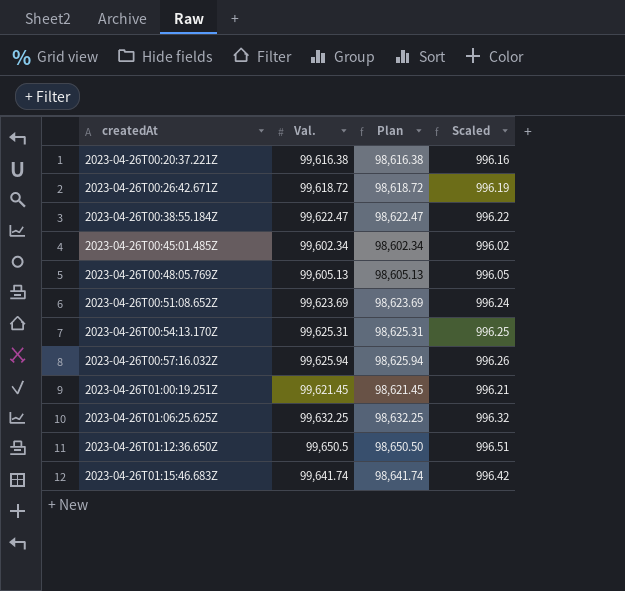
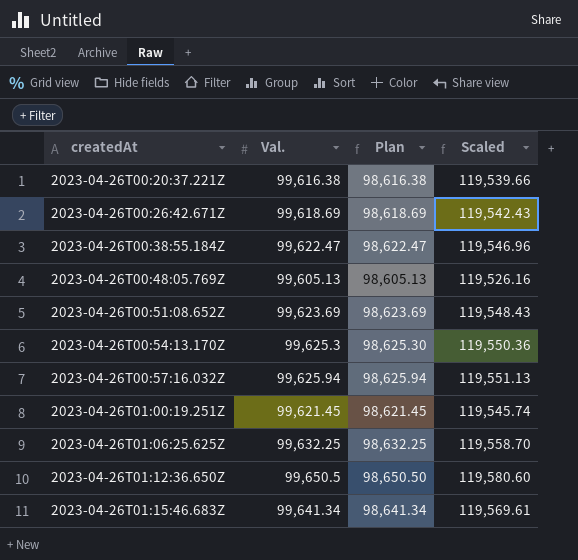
column Scaled | formula: [Val.] * 0.01 -> [Val.] * 1.2
row 2023-04-26T00:45:01.485Z: 99,602.34 | 98,602.34 | 996.02 -> none
2023-04-26T00:26:42.671Z | Val.: 99,618.72 -> 99,618.69
2023-04-26T00:26:42.671Z | Plan: 98,618.72 -> 98,618.69
2023-04-26T00:54:13.170Z | Val.: 99,625.31 -> 99,625.3
2023-04-26T00:54:13.170Z | Plan: 98,625.31 -> 98,625.30
2023-04-26T01:15:46.683Z | Val.: 99,641.74 -> 99,641.34
2023-04-26T01:15:46.683Z | Plan: 98,641.74 -> 98,641.34

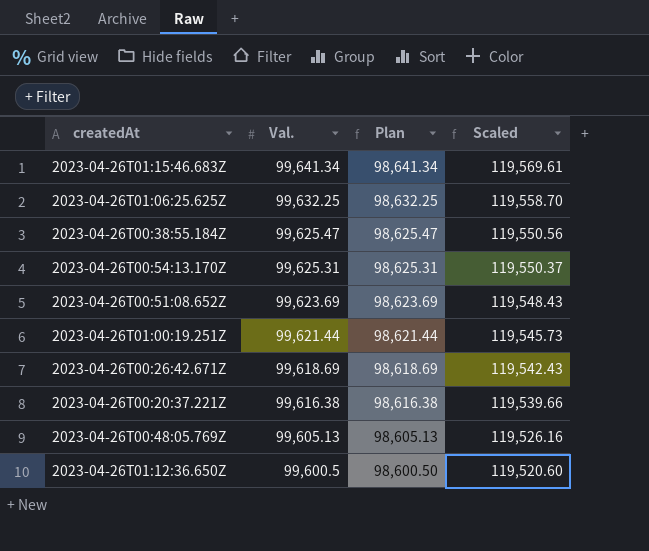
row order: createdAt ascending -> Val. descending
row 2023-04-26T00:57:16.032Z: 99,625.94 | 98,625.94 | 119,551.13 -> none
2023-04-26T00:38:55.184Z | Val.: 99,622.47 -> 99,625.47
2023-04-26T00:38:55.184Z | Plan: 98,622.47 -> 98,625.47
2023-04-26T00:38:55.184Z | Scaled: 119,546.96 -> 119,550.56
2023-04-26T00:54:13.170Z | Val.: 99,625.3 -> 99,625.31
2023-04-26T00:54:13.170Z | Plan: 98,625.30 -> 98,625.31
2023-04-26T00:54:13.170Z | Scaled: 119,550.36 -> 119,550.37
2023-04-26T01:00:19.251Z | Val.: 99,621.45 -> 99,621.44
2023-04-26T01:00:19.251Z | Plan: 98,621.45 -> 98,621.44
2023-04-26T01:00:19.251Z | Scaled: 119,545.74 -> 119,545.73
2023-04-26T01:12:36.650Z | Val.: 99,650.5 -> 99,600.5
2023-04-26T01:12:36.650Z | Plan: 98,650.50 -> 98,600.50
2023-04-26T01:12:36.650Z | Scaled: 119,580.60 -> 119,520.60

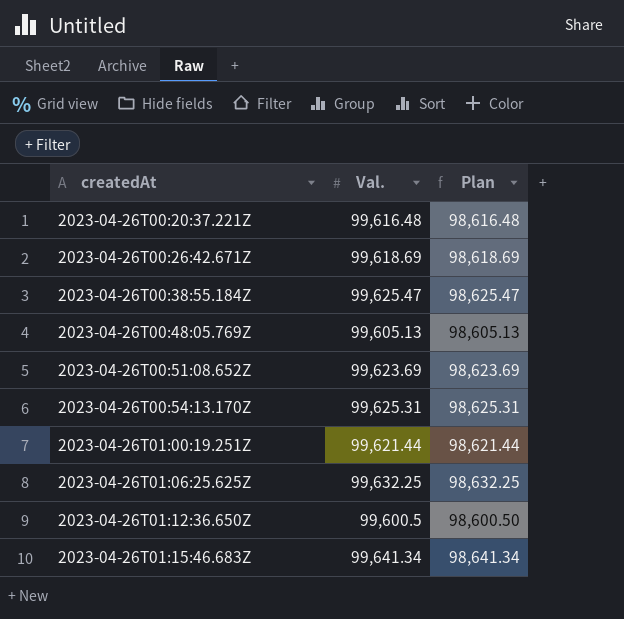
row order: Val. descending -> createdAt ascending
column Scaled | formula: [Val.] * 1.2 -> none
2023-04-26T00:20:37.221Z | Val.: 99,616.38 -> 99,616.48
2023-04-26T00:20:37.221Z | Plan: 98,616.38 -> 98,616.48

